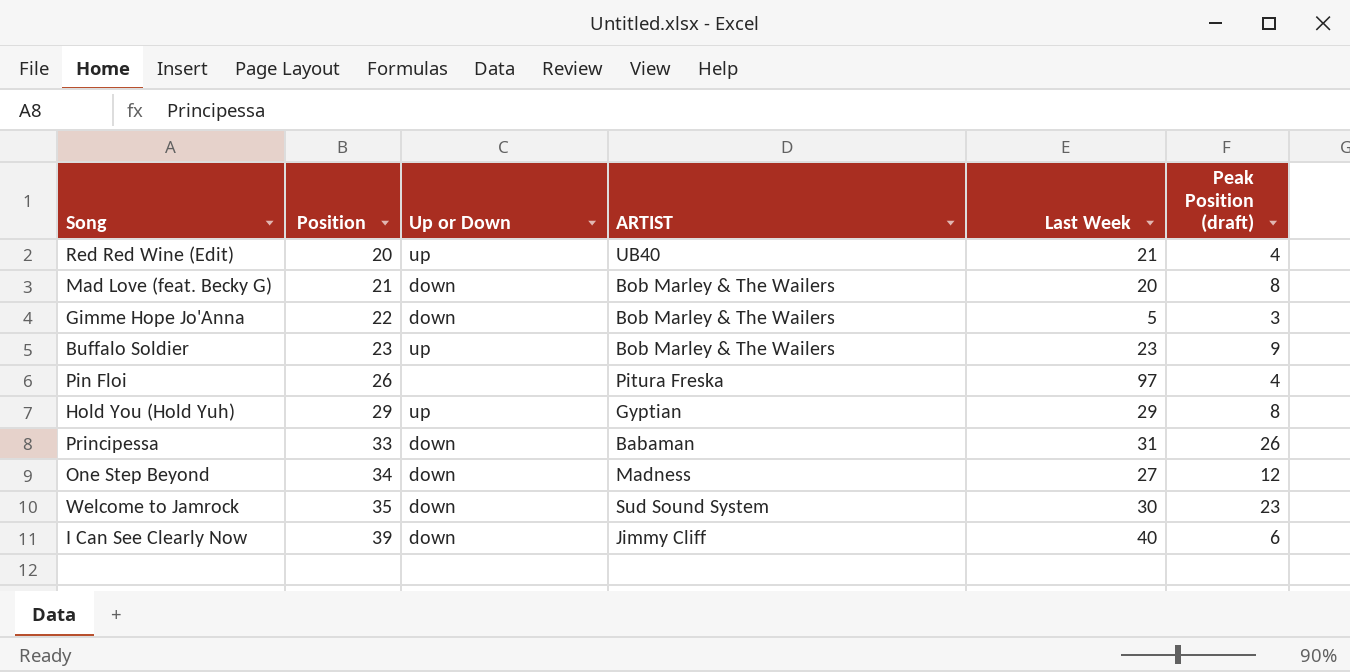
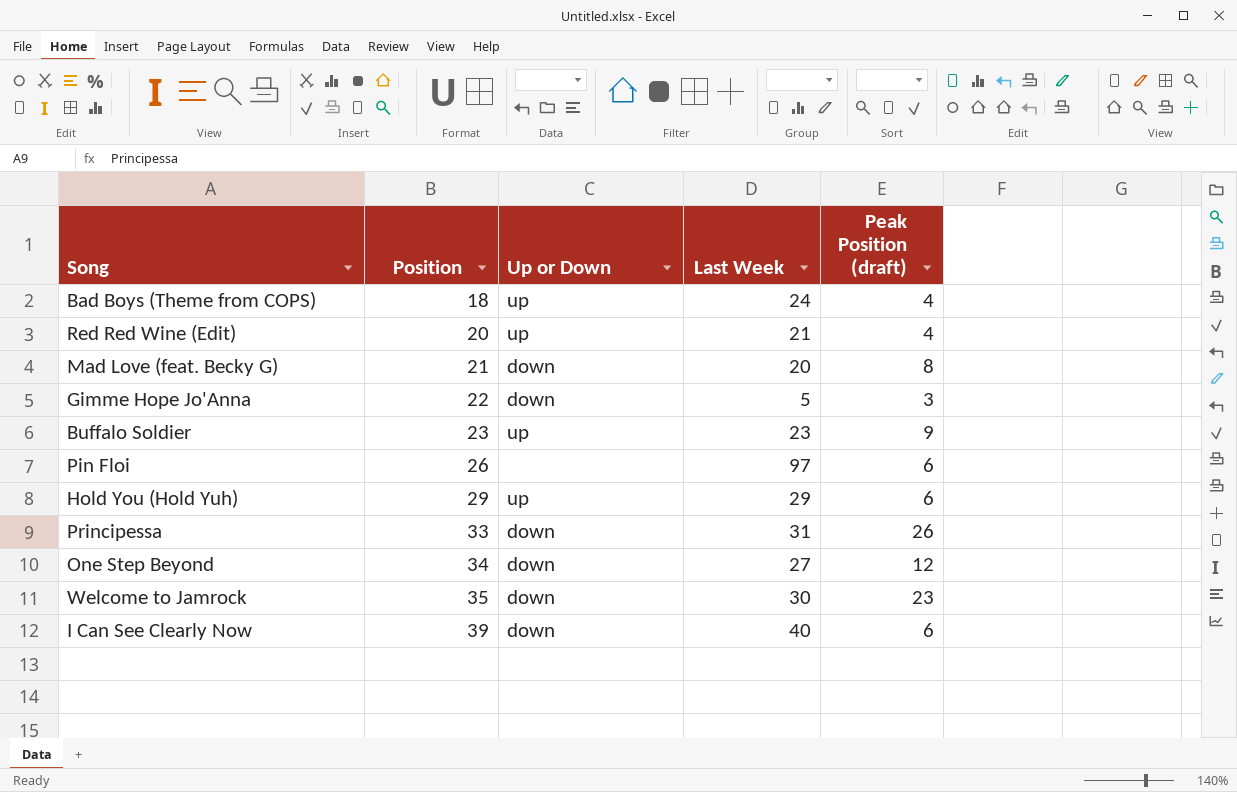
column ARTIST | position: 4 -> none
row Bad Boys (Theme from COPS): none -> 18 | up | 24 | 4
Pin Floi | Peak Position (draft): 4 -> 6
Hold You (Hold Yuh) | Peak Position (draft): 8 -> 6

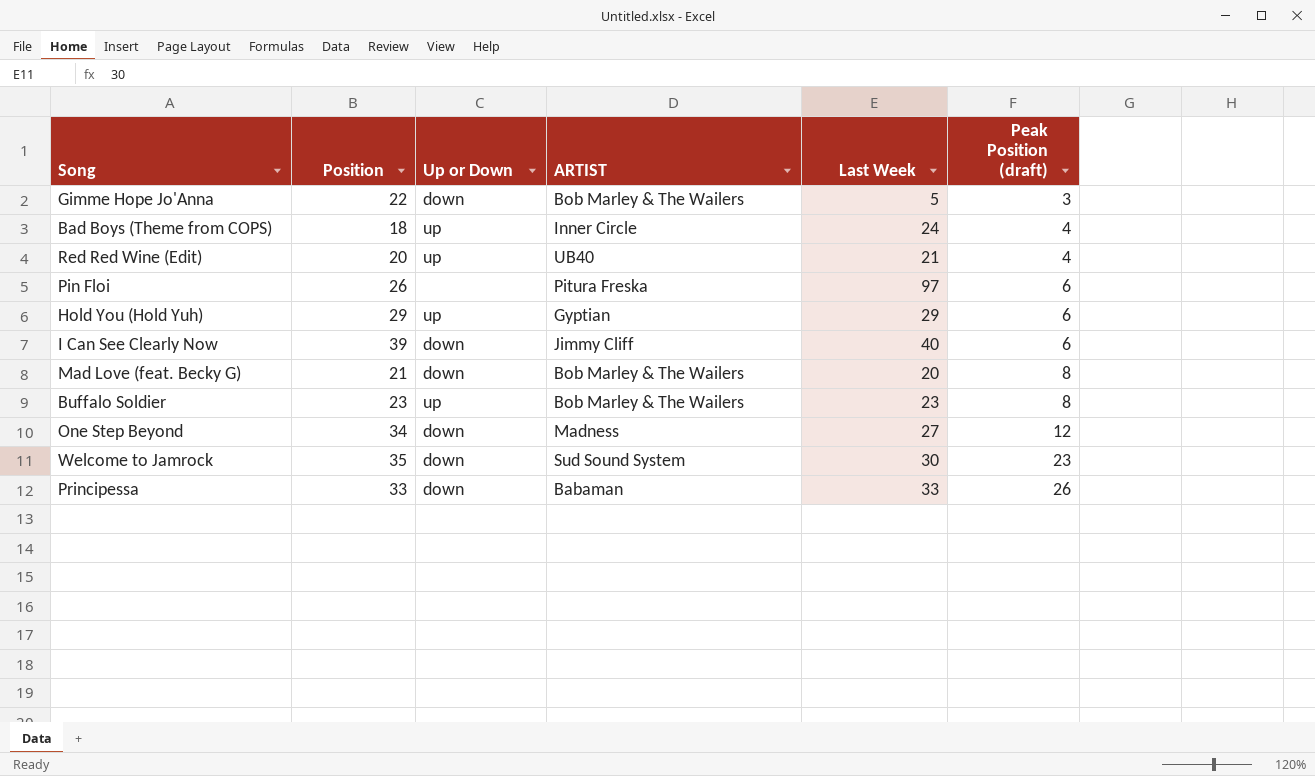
row order: Position ascending -> Peak Position (draft) ascending
column ARTIST | position: none -> 4
Buffalo Soldier | Peak Position (draft): 9 -> 8
Principessa | Last Week: 31 -> 33

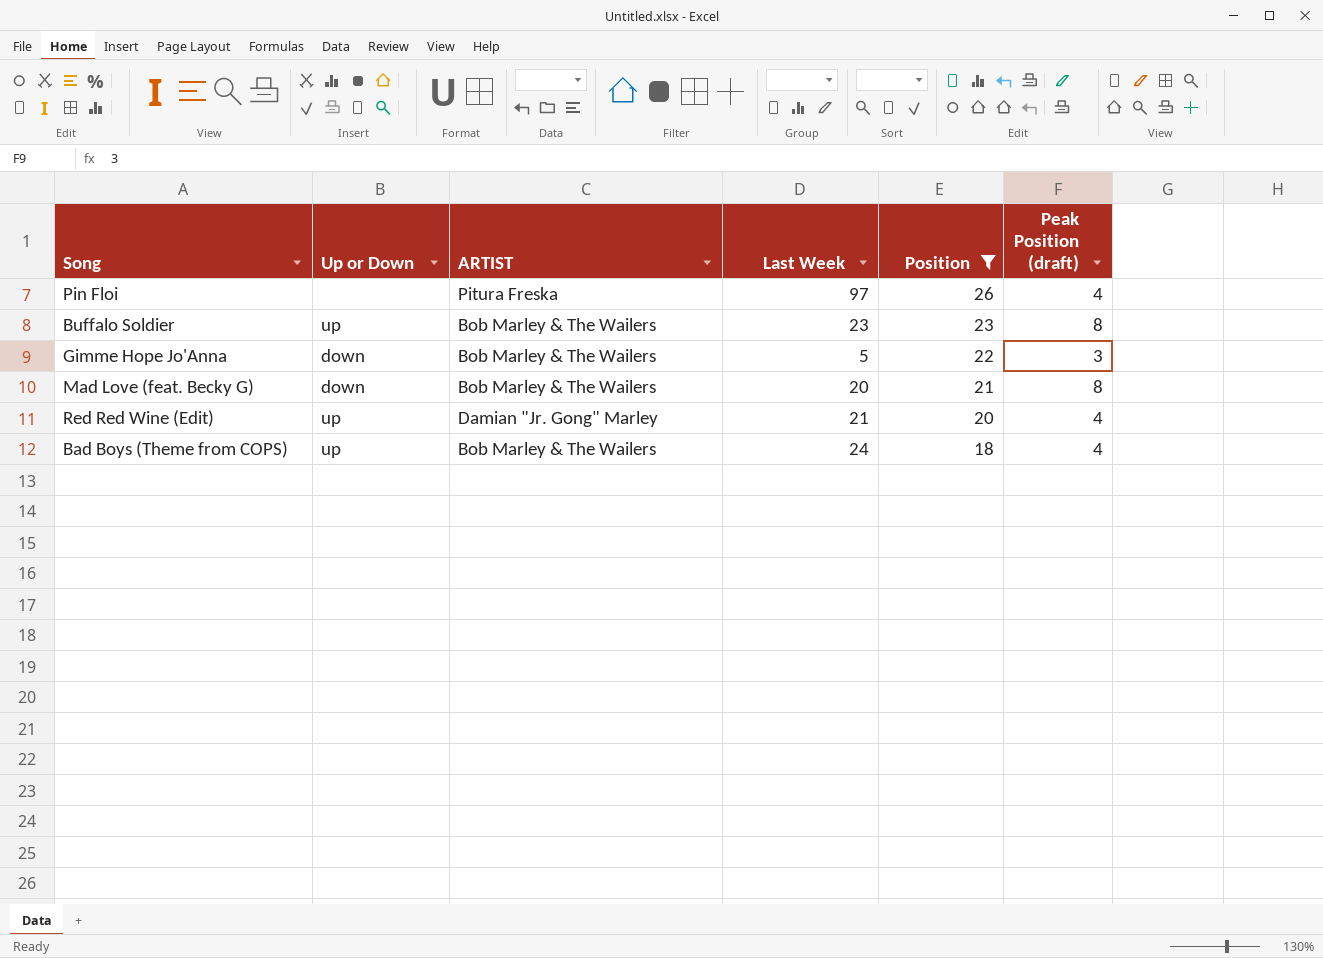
filter: none -> Position <= 26
row order: Peak Position (draft) ascending -> Position descending
column Position | position: 2 -> 5
Pin Floi | Peak Position (draft): 6 -> 4
Red Red Wine (Edit) | ARTIST: UB40 -> Damian "Jr. Gong" Marley
Bad Boys (Theme from COPS) | ARTIST: Inner Circle -> Bob Marley & The Wailers

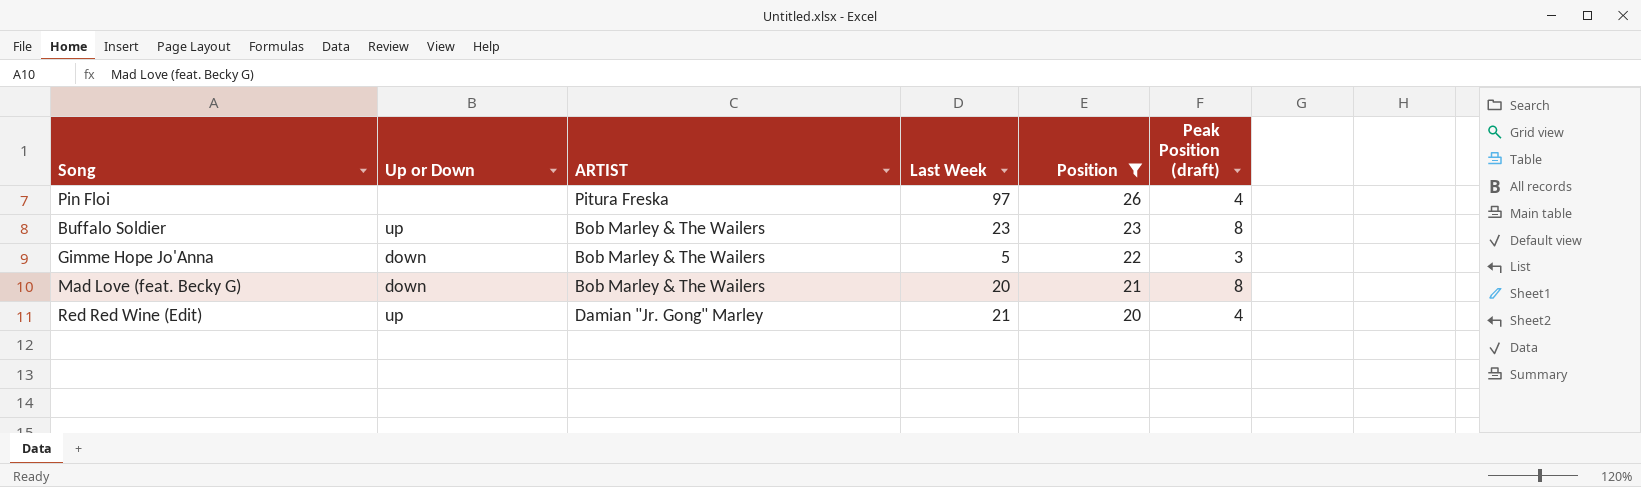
row Bad Boys (Theme from COPS): up | Bob Marley & The Wailers | 24 | 18 | 4 -> none

